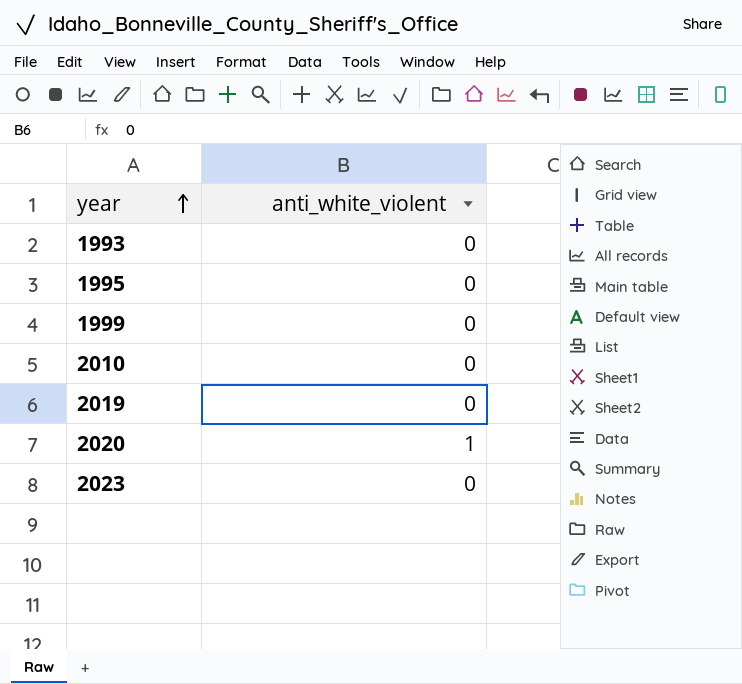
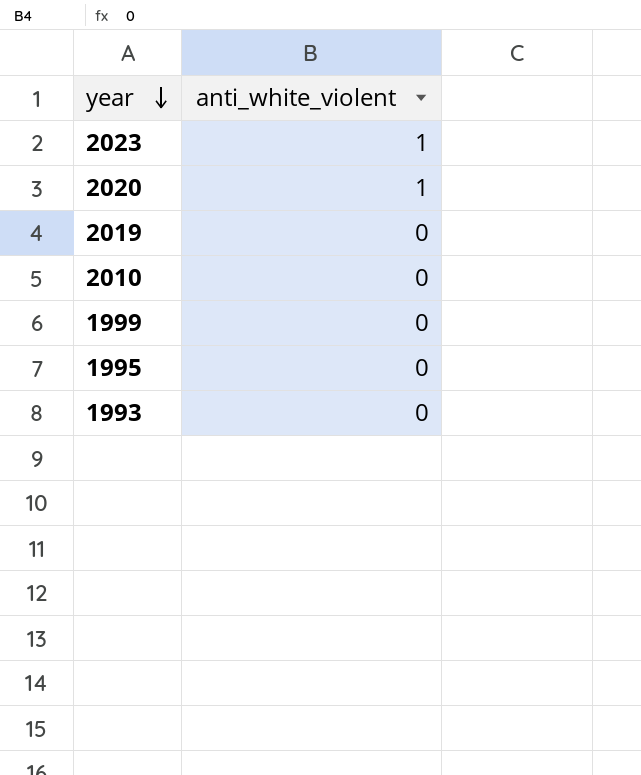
row order: year ascending -> year descending
2023 | anti_white_violent: 0 -> 1

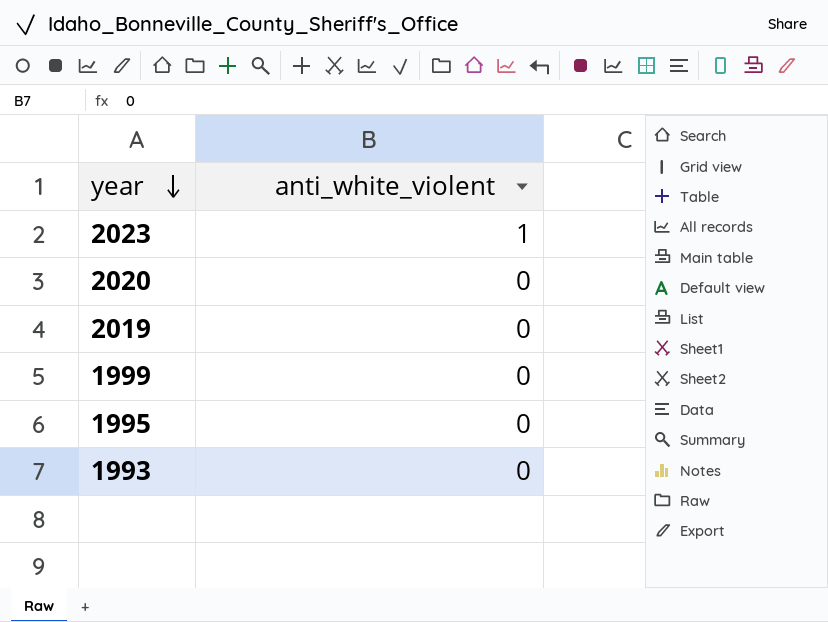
row 2010: 0 -> none
2020 | anti_white_violent: 1 -> 0

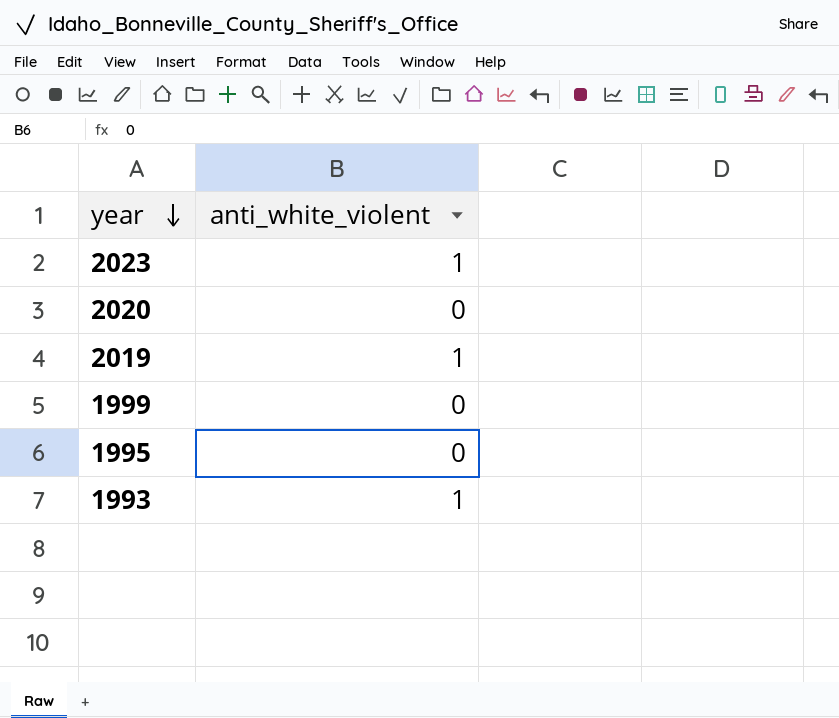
2019 | anti_white_violent: 0 -> 1
1993 | anti_white_violent: 0 -> 1

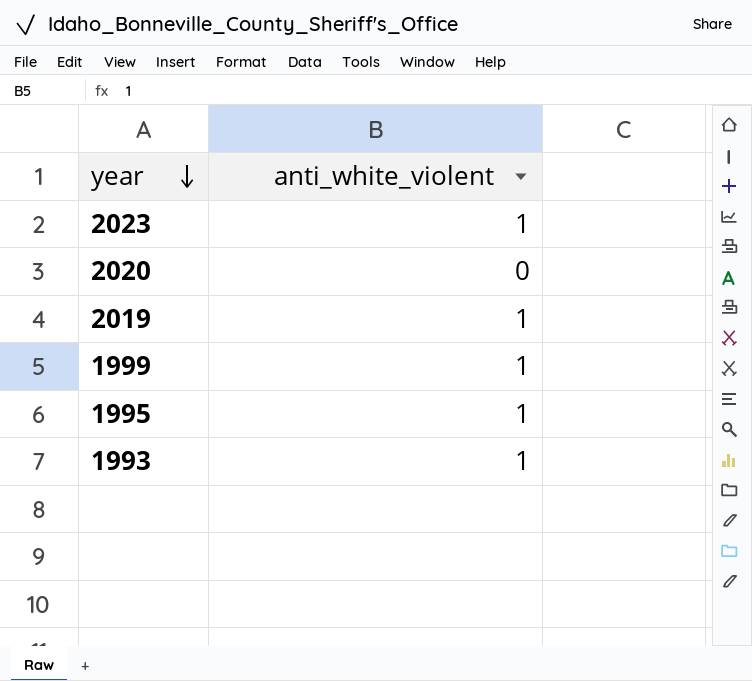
1999 | anti_white_violent: 0 -> 1
1995 | anti_white_violent: 0 -> 1

